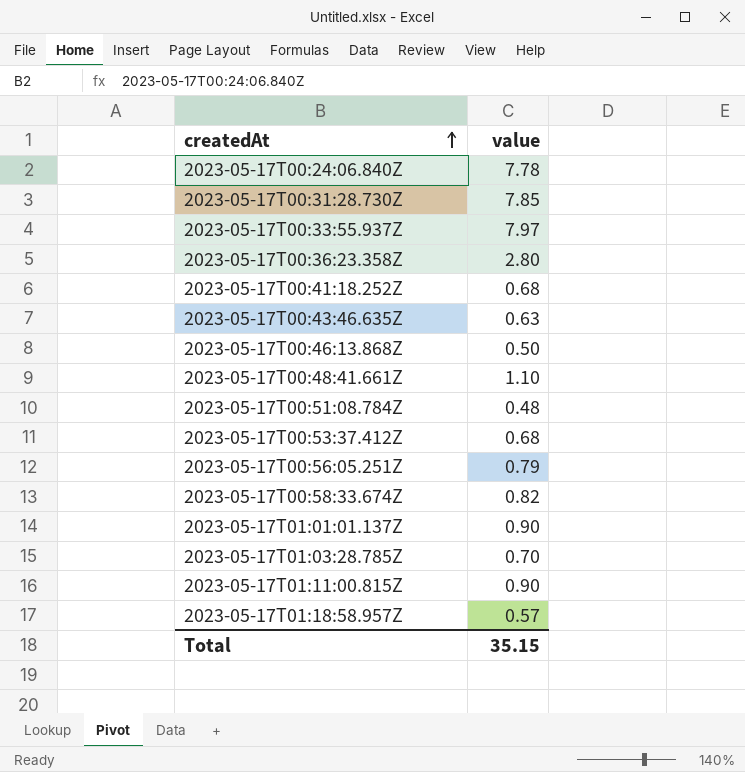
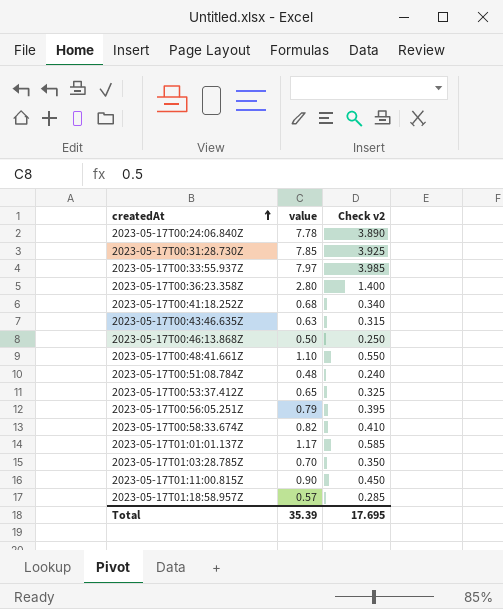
column Check v2 | formula: none -> [value] * 0.5
2023-05-17T00:53:37.412Z | value: 0.68 -> 0.65
2023-05-17T01:01:01.137Z | value: 0.90 -> 1.17
Total | value: 35.15 -> 35.39

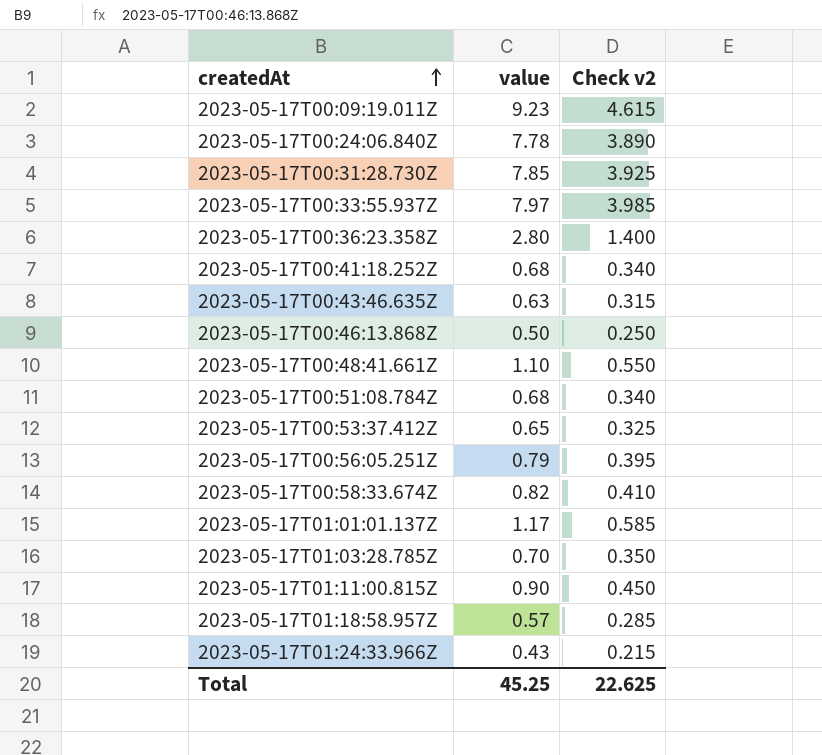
row 2023-05-17T00:09:19.011Z: none -> 9.23 | 4.615
2023-05-17T00:51:08.784Z | value: 0.48 -> 0.68
2023-05-17T00:51:08.784Z | Check v2: 0.240 -> 0.340
row 2023-05-17T01:24:33.966Z: none -> 0.43 | 0.215
Total | value: 35.39 -> 45.25
Total | Check v2: 17.695 -> 22.625

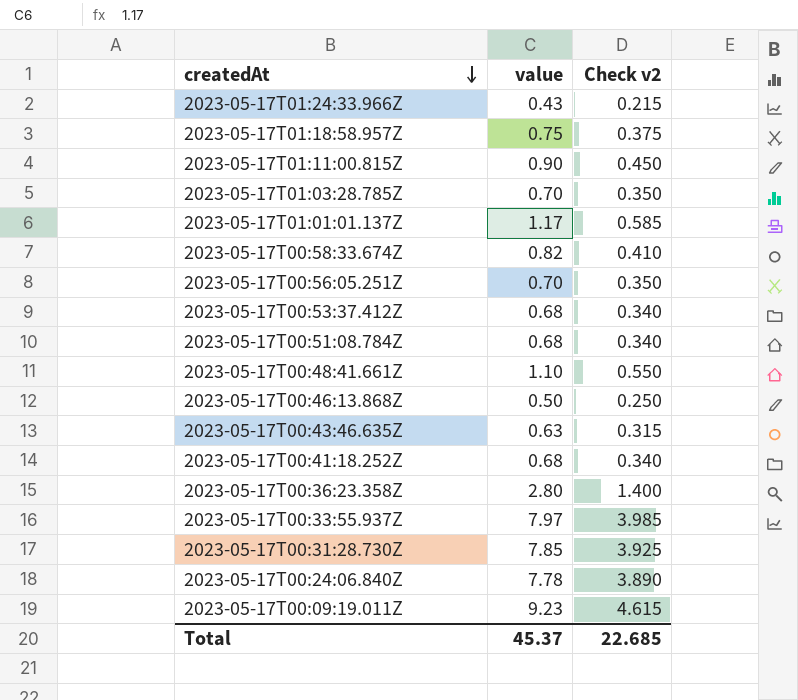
row order: createdAt ascending -> createdAt descending
2023-05-17T01:18:58.957Z | value: 0.57 -> 0.75
2023-05-17T01:18:58.957Z | Check v2: 0.285 -> 0.375
2023-05-17T00:56:05.251Z | value: 0.79 -> 0.70
2023-05-17T00:56:05.251Z | Check v2: 0.395 -> 0.350
2023-05-17T00:53:37.412Z | value: 0.65 -> 0.68
2023-05-17T00:53:37.412Z | Check v2: 0.325 -> 0.340
Total | value: 45.25 -> 45.37
Total | Check v2: 22.625 -> 22.685

